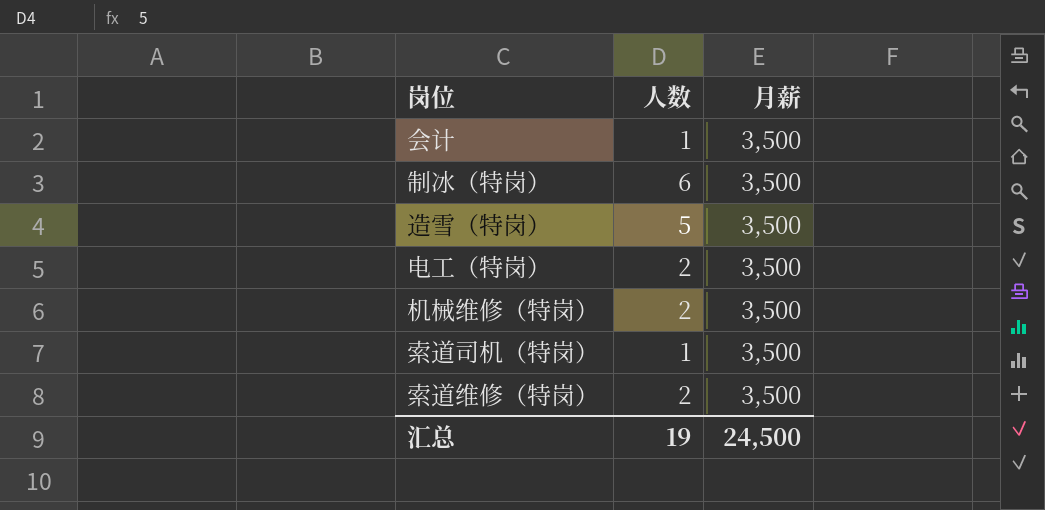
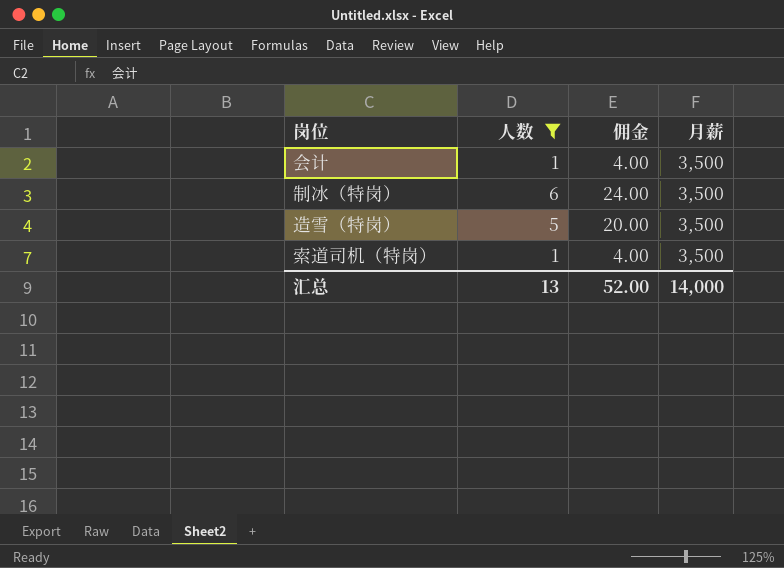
filter: none -> 人数 != 2
column 佣金 | formula: none -> [人数] * 4
汇总 | 人数: 19 -> 13
汇总 | 月薪: 24,500 -> 14,000

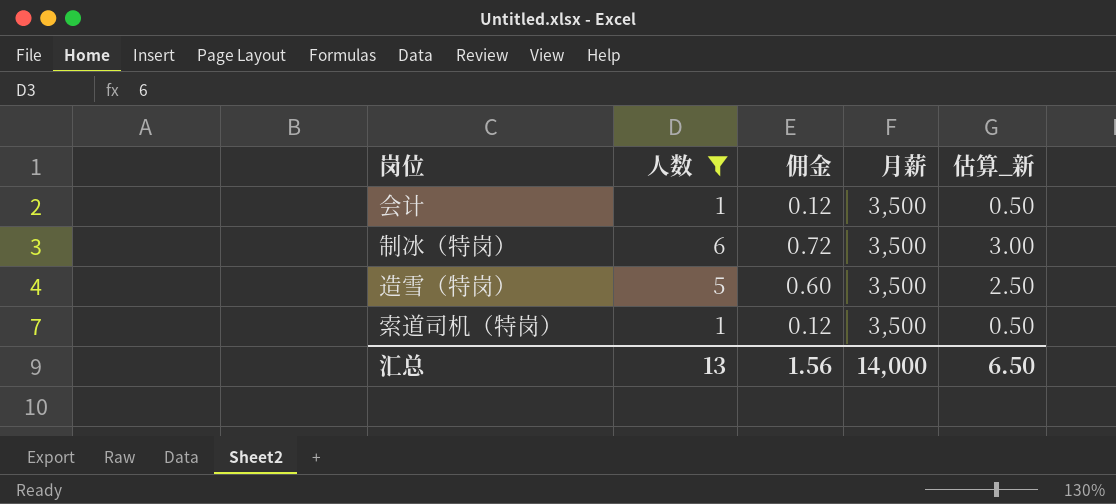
column 佣金 | formula: [人数] * 4 -> [人数] * 0.12
column 估算_新 | formula: none -> [人数] * 0.5
汇总 | 佣金: 52.00 -> 1.56

